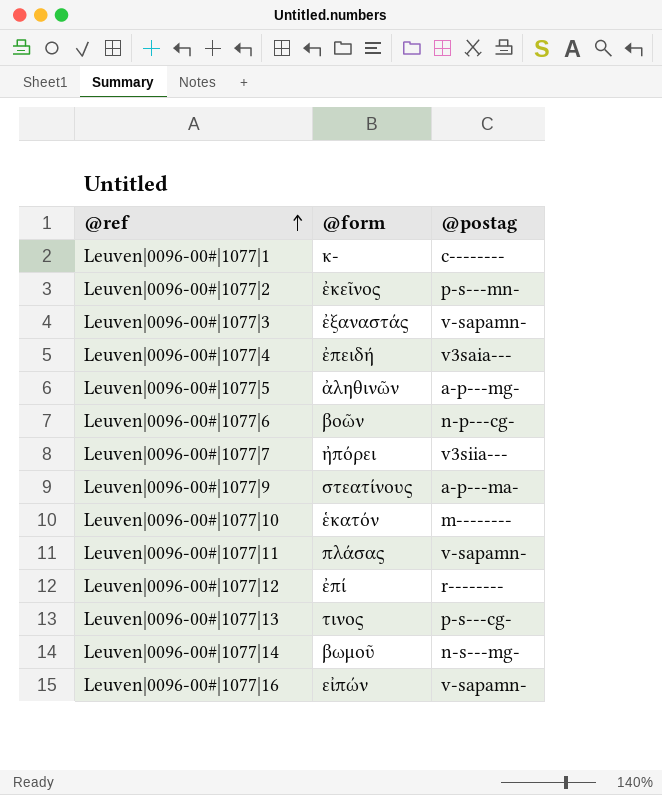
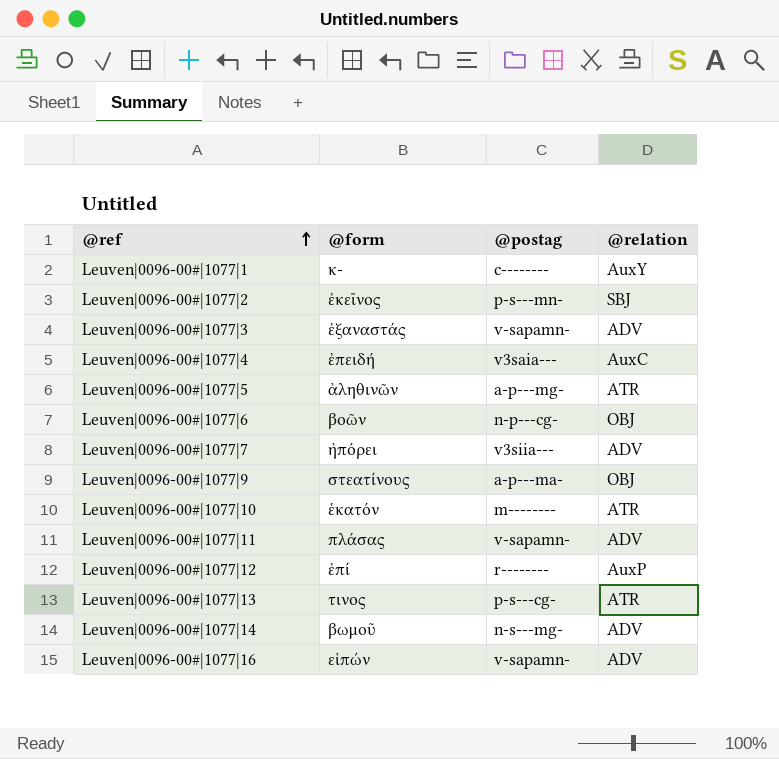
column @relation | position: none -> 4

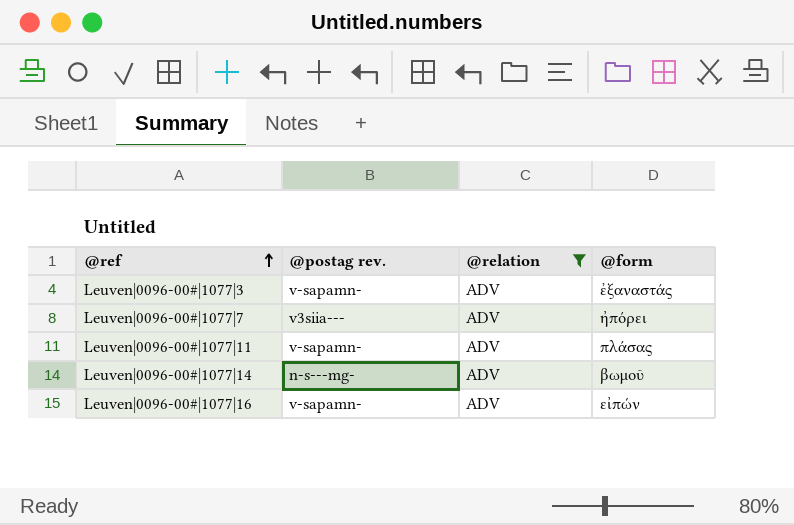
filter: none -> @relation = ADV
column name: @postag -> @postag rev.
column @form | position: 2 -> 4

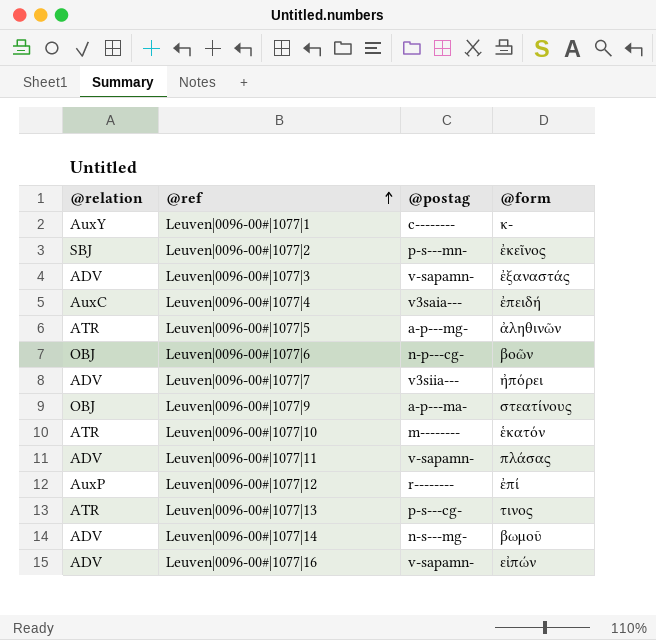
filter: @relation = ADV -> none
column @relation | position: 3 -> 1
column name: @postag rev. -> @postag

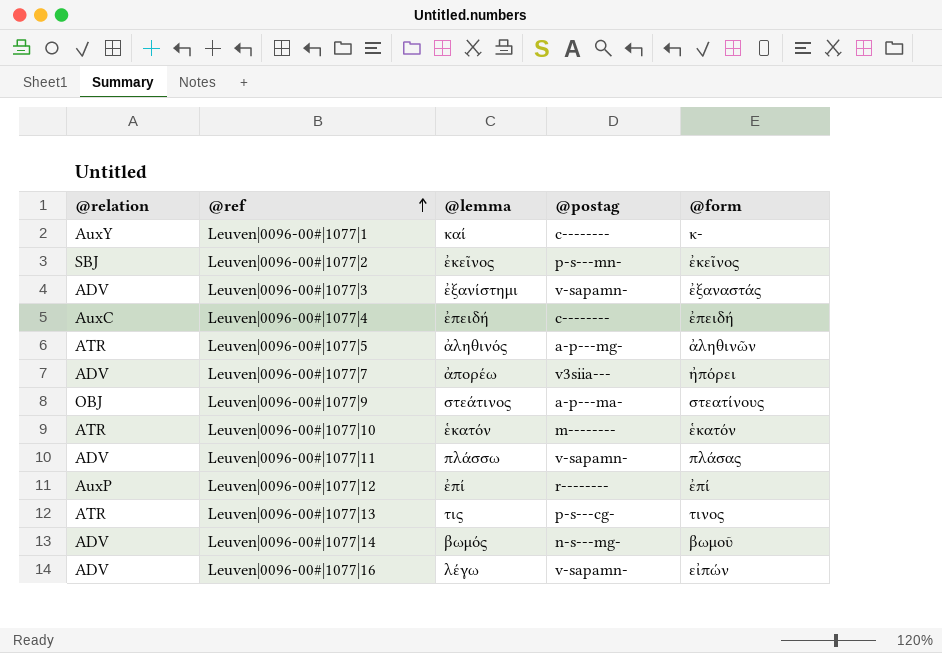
column @lemma | position: none -> 3
row Leuven|0096-00#|1077|6: OBJ | n-p---cg- | βοῶν -> none
Leuven|0096-00#|1077|4 | @postag: v3saia--- -> c--------

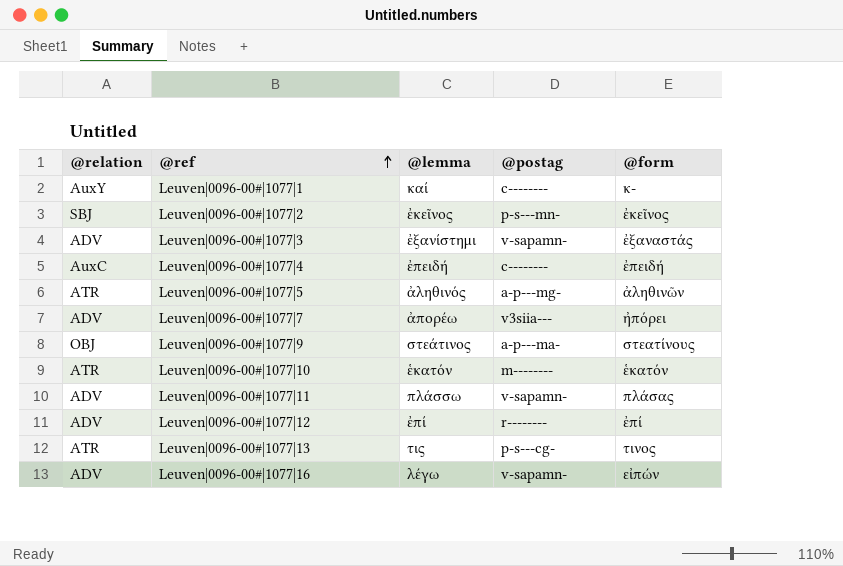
row Leuven|0096-00#|1077|14: ADV | βωμός | n-s---mg- | βωμοῦ -> none
Leuven|0096-00#|1077|12 | @relation: AuxP -> ADV

